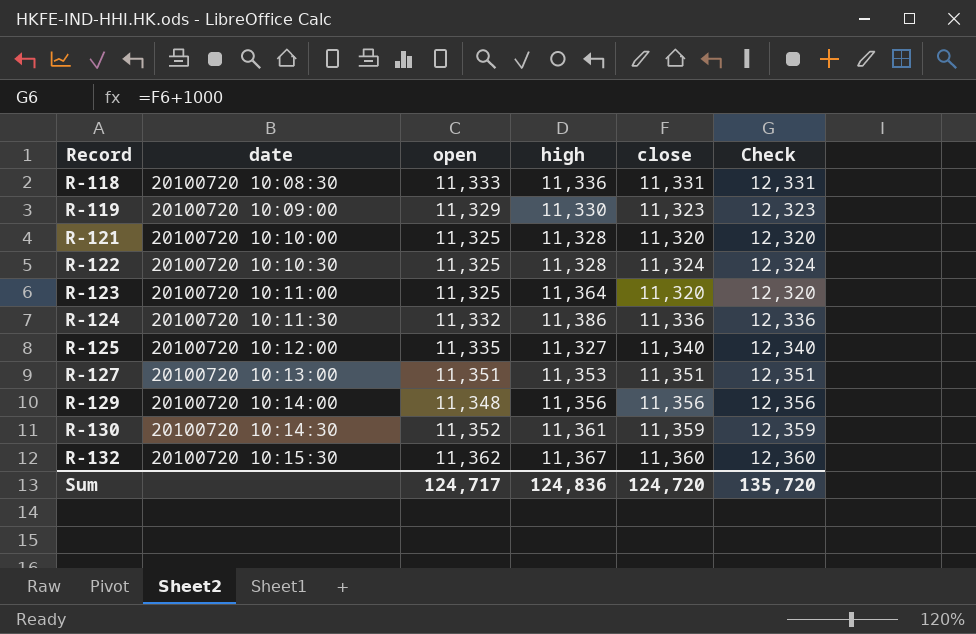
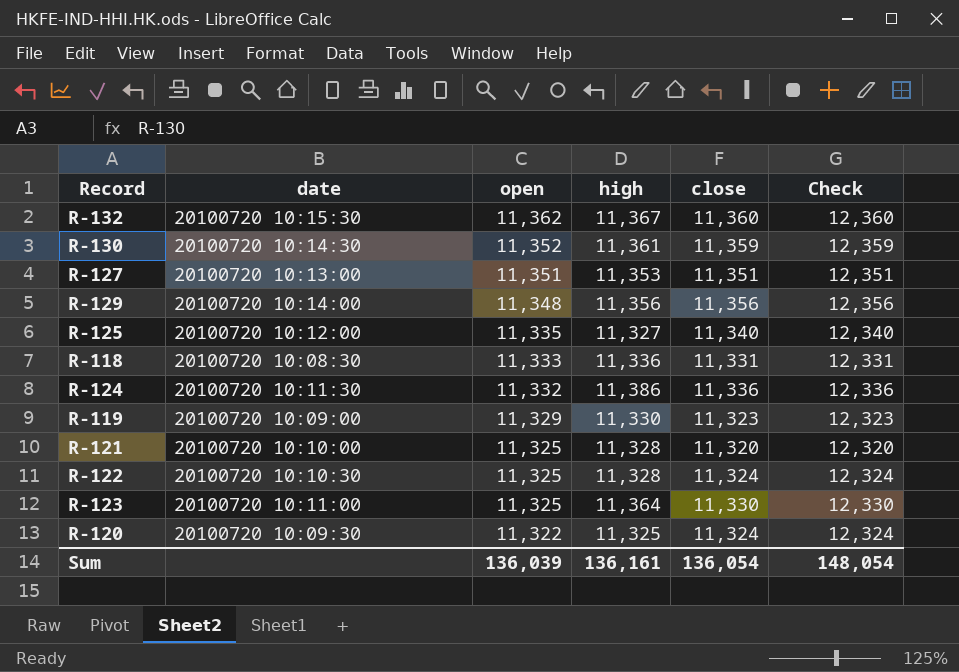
row order: Record ascending -> open descending
R-123 | close: 11,320 -> 11,330
R-123 | Check: 12,320 -> 12,330
row R-120: none -> 20100720 10:09:30 | 11,322 | 11,325 | 11,324 | 12,324
Sum | open: 124,717 -> 136,039
Sum | high: 124,836 -> 136,161
Sum | close: 124,720 -> 136,054
Sum | Check: 135,720 -> 148,054

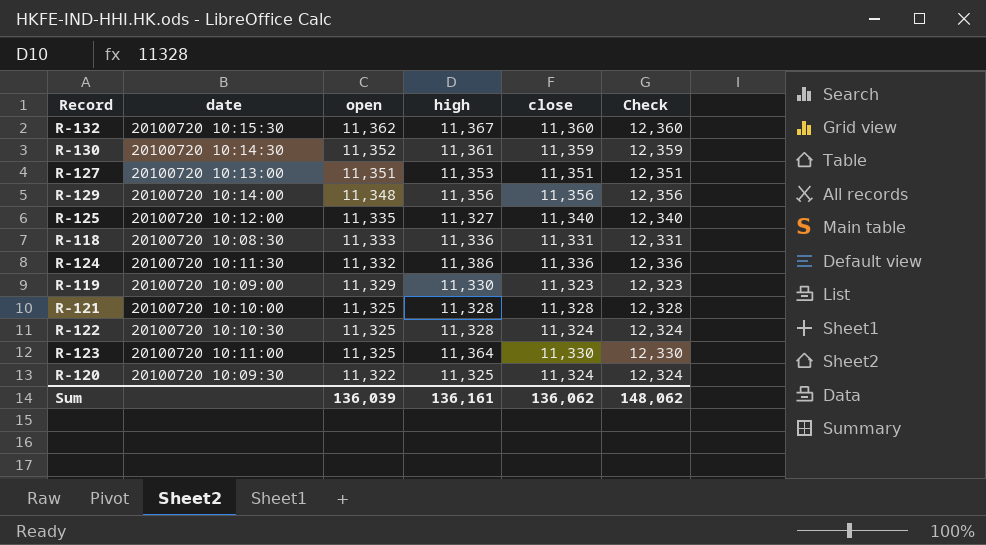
R-121 | close: 11,320 -> 11,328
R-121 | Check: 12,320 -> 12,328
Sum | close: 136,054 -> 136,062
Sum | Check: 148,054 -> 148,062

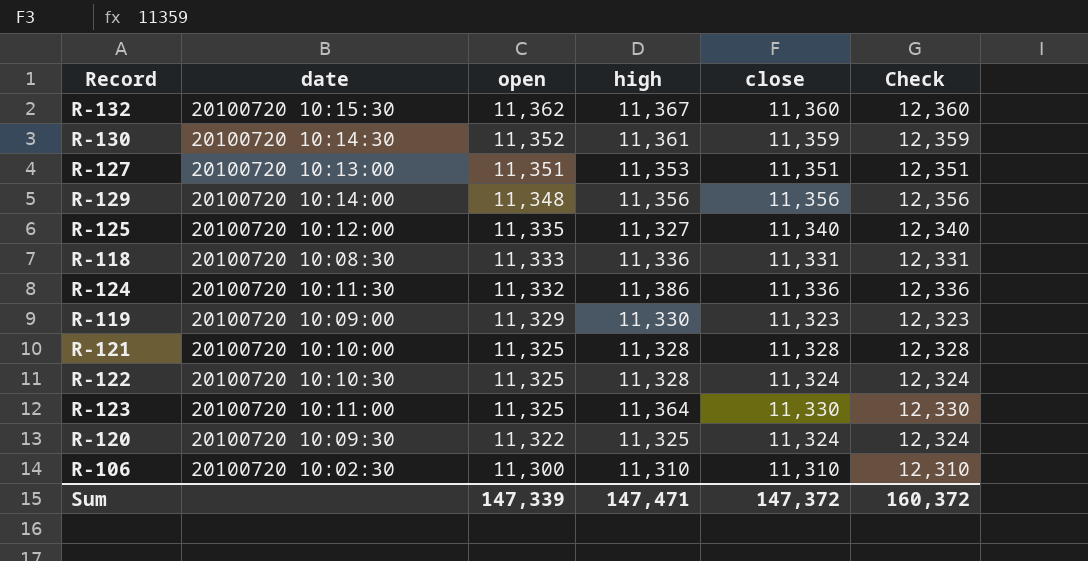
row R-106: none -> 20100720 10:02:30 | 11,300 | 11,310 | 11,310 | 12,310
Sum | open: 136,039 -> 147,339
Sum | high: 136,161 -> 147,471
Sum | close: 136,062 -> 147,372
Sum | Check: 148,062 -> 160,372

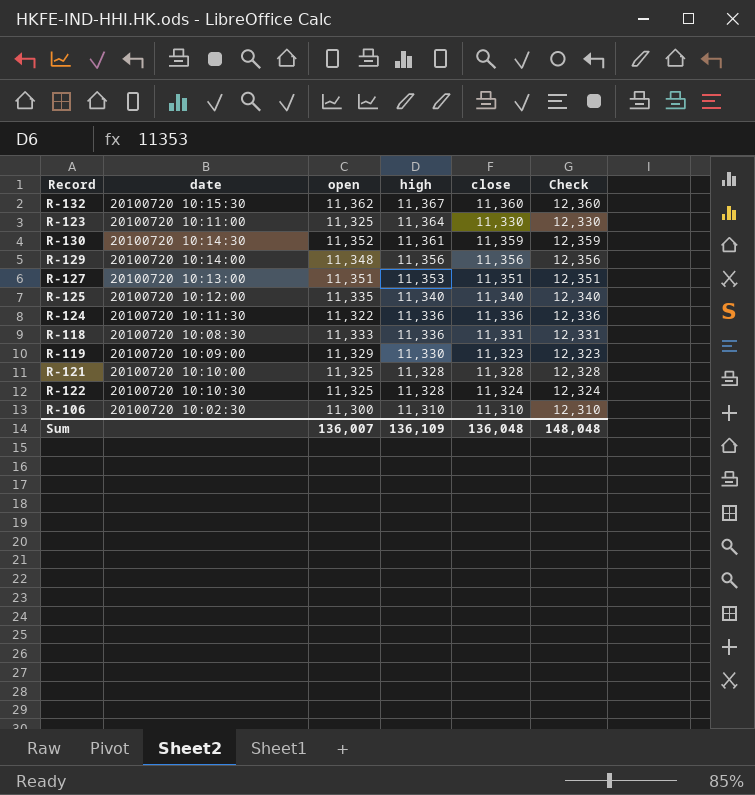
row order: open descending -> high descending
row R-120: 20100720 10:09:30 | 11,322 | 11,325 | 11,324 | 12,324 -> none
R-125 | high: 11,327 -> 11,340
R-124 | open: 11,332 -> 11,322
R-124 | high: 11,386 -> 11,336
Sum | open: 147,339 -> 136,007
Sum | high: 147,471 -> 136,109
Sum | close: 147,372 -> 136,048
Sum | Check: 160,372 -> 148,048

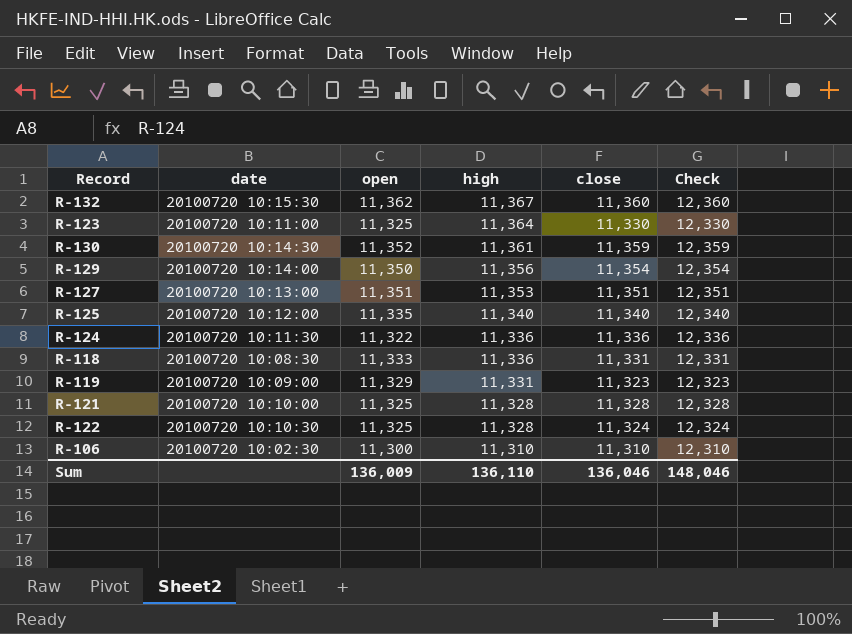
R-129 | open: 11,348 -> 11,350
R-129 | close: 11,356 -> 11,354
R-129 | Check: 12,356 -> 12,354
R-119 | high: 11,330 -> 11,331
Sum | open: 136,007 -> 136,009
Sum | high: 136,109 -> 136,110
Sum | close: 136,048 -> 136,046
Sum | Check: 148,048 -> 148,046

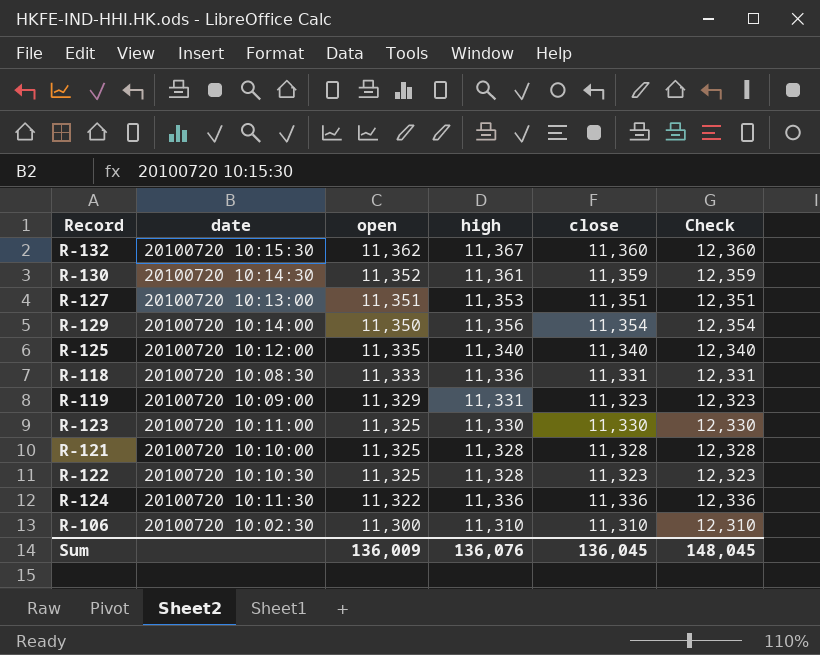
row order: high descending -> open descending
R-123 | high: 11,364 -> 11,330
R-122 | close: 11,324 -> 11,323
R-122 | Check: 12,324 -> 12,323
Sum | high: 136,110 -> 136,076
Sum | close: 136,046 -> 136,045
Sum | Check: 148,046 -> 148,045

